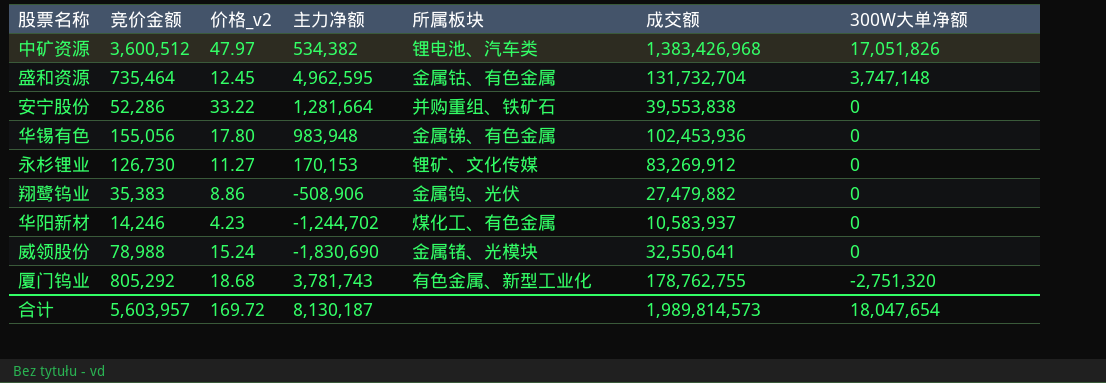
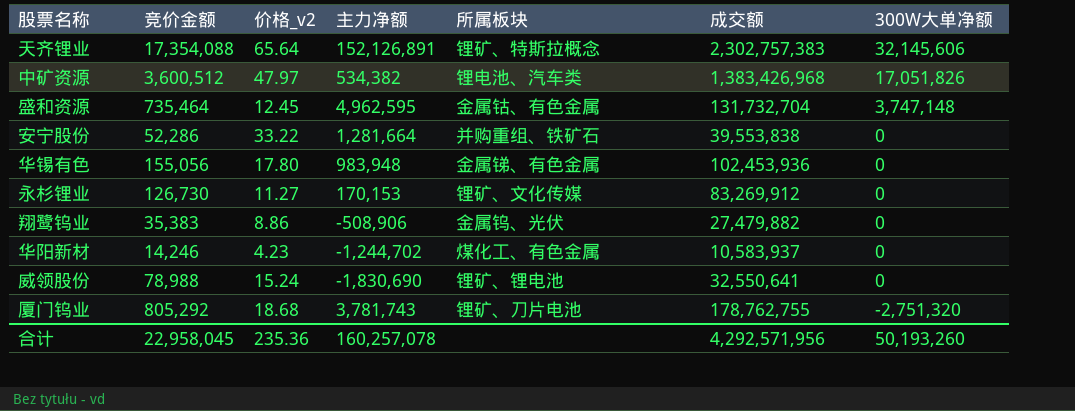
row 天齐锂业: none -> 17,354,088 | 65.64 | 152,126,891 | 锂矿、特斯拉概念 | 2,302,757,383 | 32,145,606
威领股份 | 所属板块: 金属锗、光模块 -> 锂矿、锂电池
厦门钨业 | 所属板块: 有色金属、新型工业化 -> 锂矿、刀片电池
合计 | 竞价金额: 5,603,957 -> 22,958,045
合计 | 价格_v2: 169.72 -> 235.36
合计 | 主力净额: 8,130,187 -> 160,257,078
合计 | 成交额: 1,989,814,573 -> 4,292,571,956
合计 | 300W大单净额: 18,047,654 -> 50,193,260

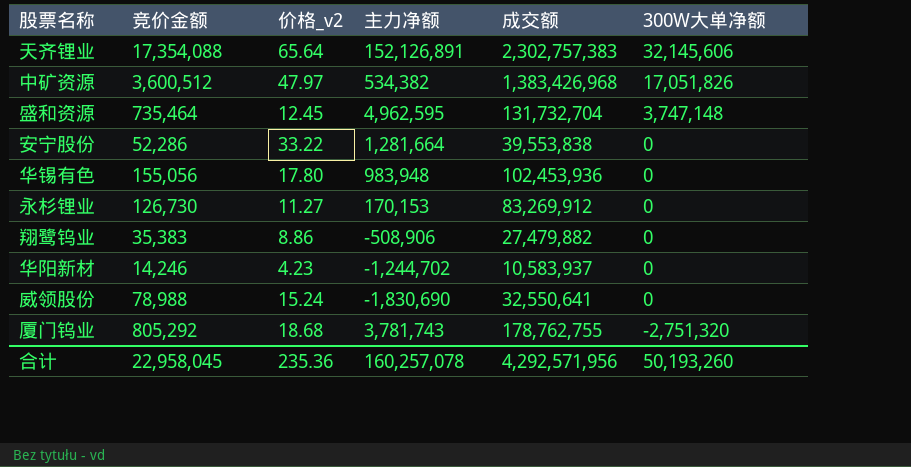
column 所属板块 | position: 5 -> none

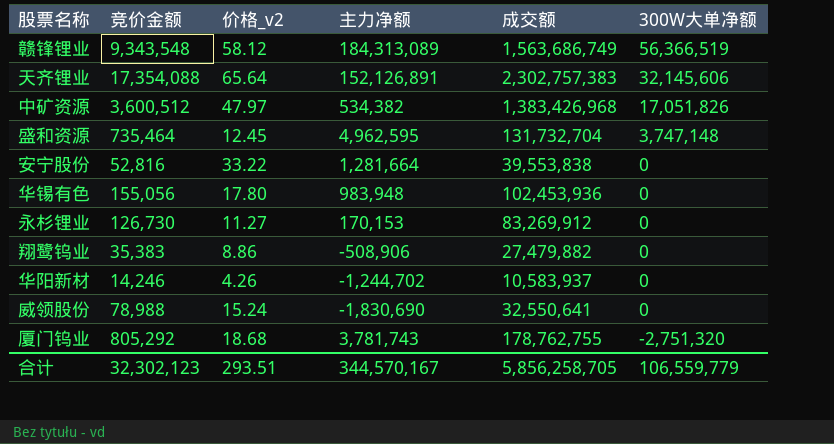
row 赣锋锂业: none -> 9,343,548 | 58.12 | 184,313,089 | 1,563,686,749 | 56,366,519
安宁股份 | 竞价金额: 52,286 -> 52,816
华阳新材 | 价格_v2: 4.23 -> 4.26
合计 | 竞价金额: 22,958,045 -> 32,302,123
合计 | 价格_v2: 235.36 -> 293.51
合计 | 主力净额: 160,257,078 -> 344,570,167
合计 | 成交额: 4,292,571,956 -> 5,856,258,705
合计 | 300W大单净额: 50,193,260 -> 106,559,779

